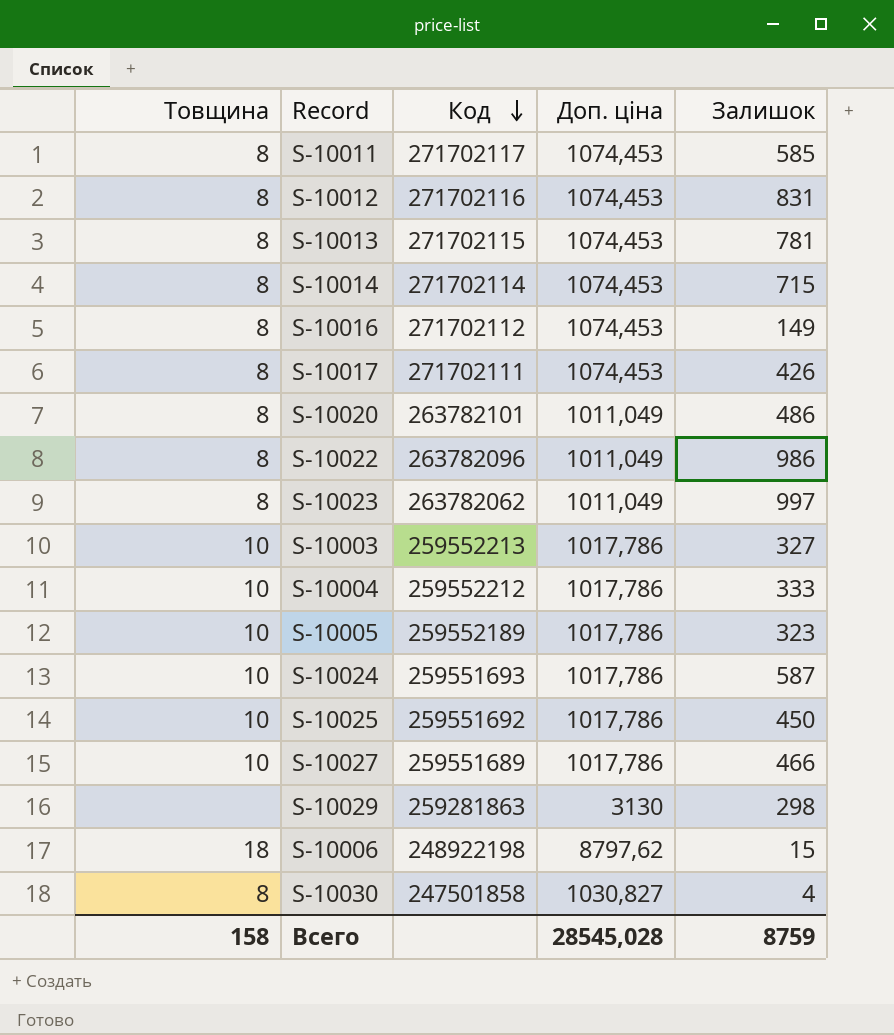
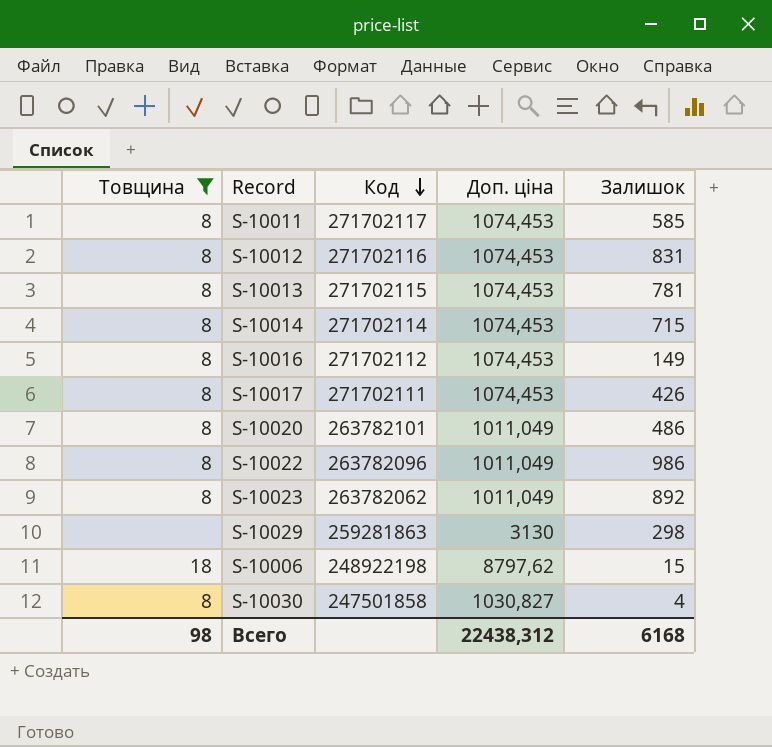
filter: none -> Товщина != 10
S-10023 | Залишок: 997 -> 892
Всего | Товщина: 158 -> 98
Всего | Доп. ціна: 28545,028 -> 22438,312
Всего | Залишок: 8759 -> 6168

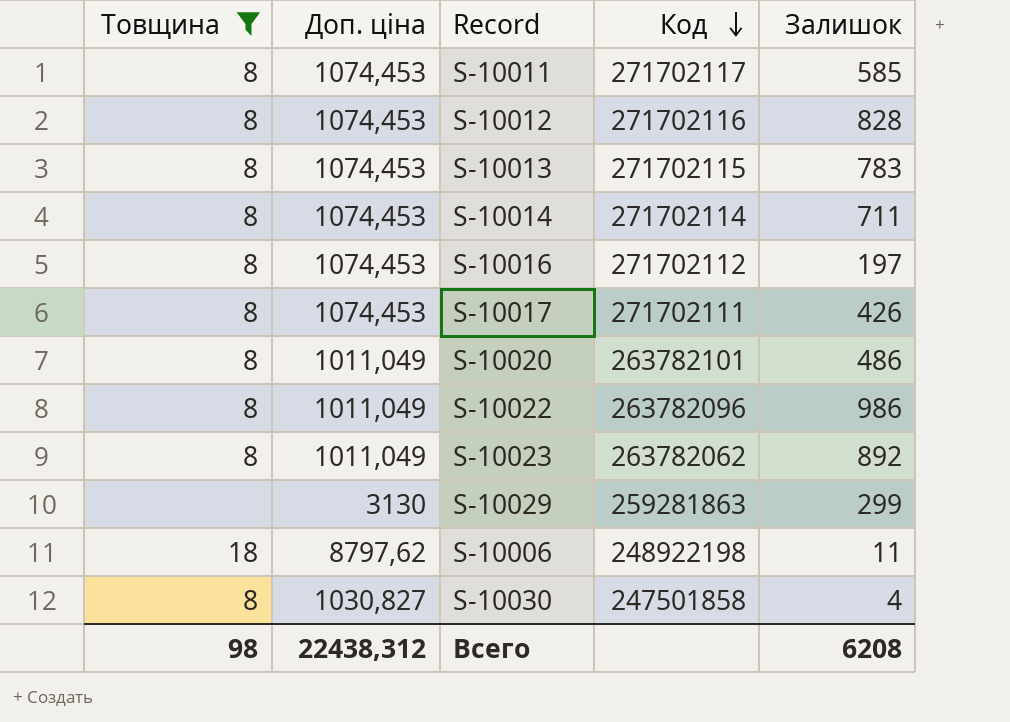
column Доп. ціна | position: 4 -> 2
S-10012 | Залишок: 831 -> 828
S-10013 | Залишок: 781 -> 783
S-10014 | Залишок: 715 -> 711
S-10016 | Залишок: 149 -> 197
S-10029 | Залишок: 298 -> 299
S-10006 | Залишок: 15 -> 11
Всего | Залишок: 6168 -> 6208

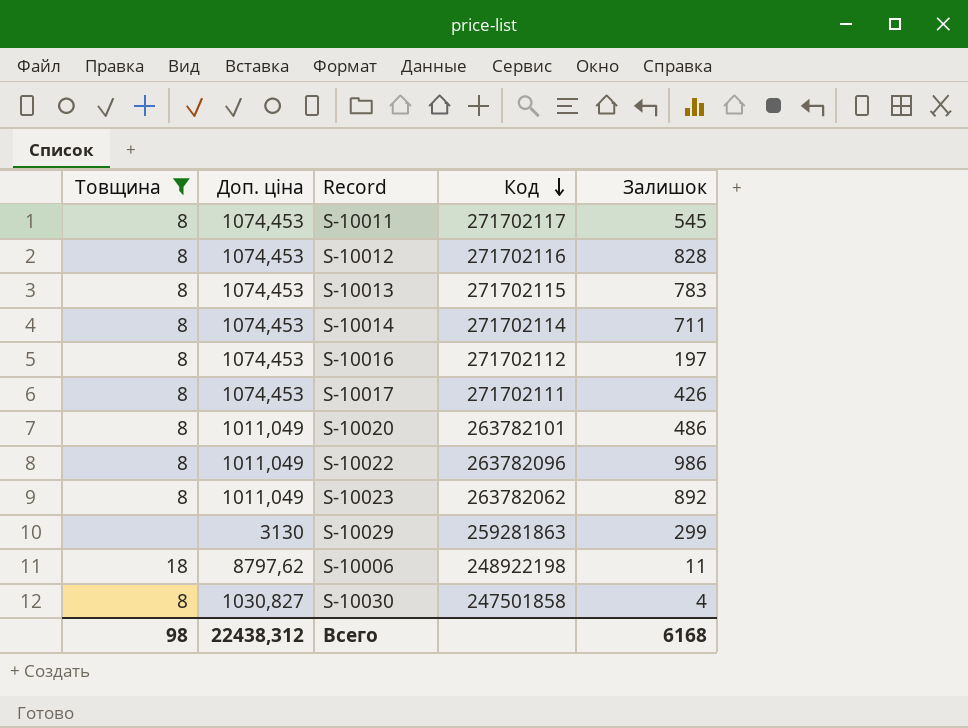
S-10011 | Залишок: 585 -> 545
Всего | Залишок: 6208 -> 6168

